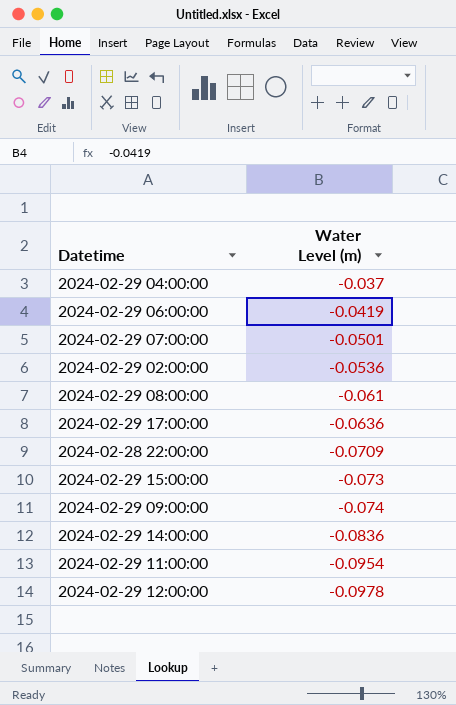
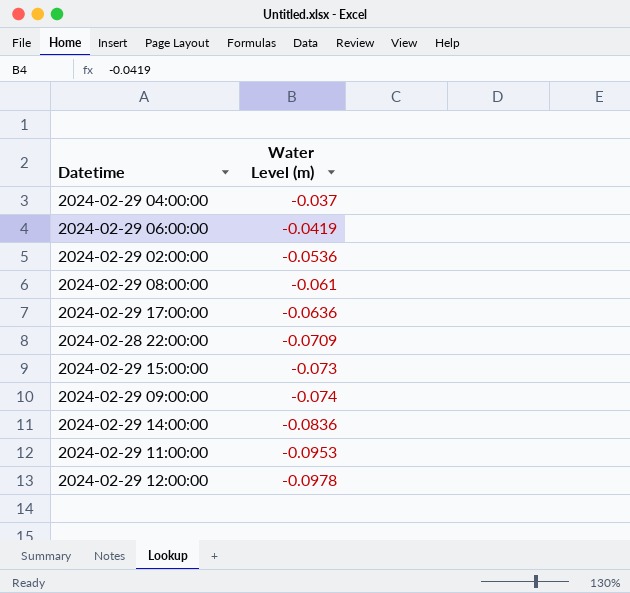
row 2024-02-29 07:00:00: -0.0501 -> none
2024-02-29 11:00:00 | Water Level (m): -0.0954 -> -0.0953

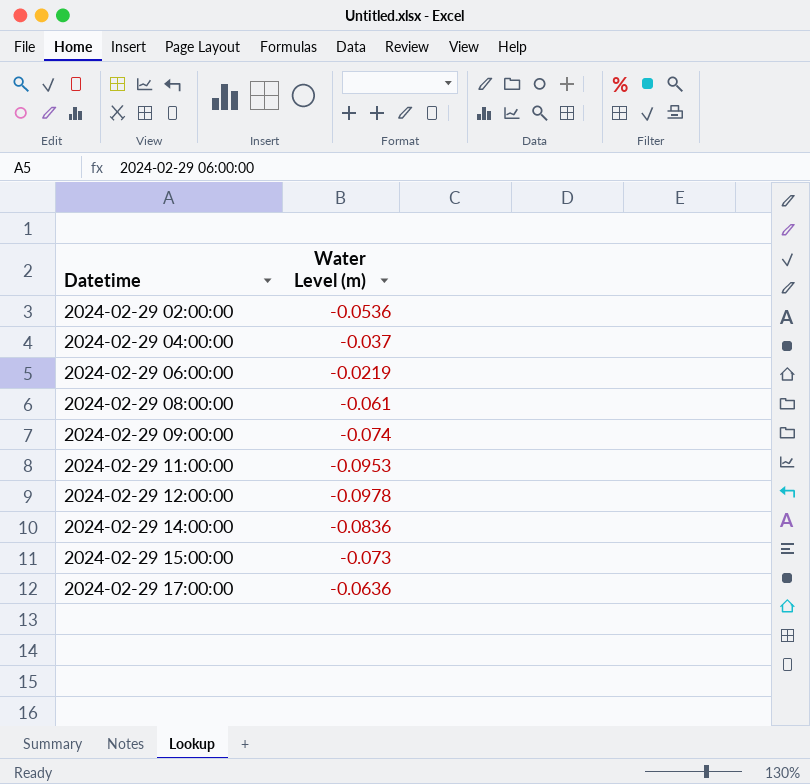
row order: Water Level (m) descending -> Datetime ascending
row 2024-02-28 22:00:00: -0.0709 -> none
2024-02-29 06:00:00 | Water Level (m): -0.0419 -> -0.0219

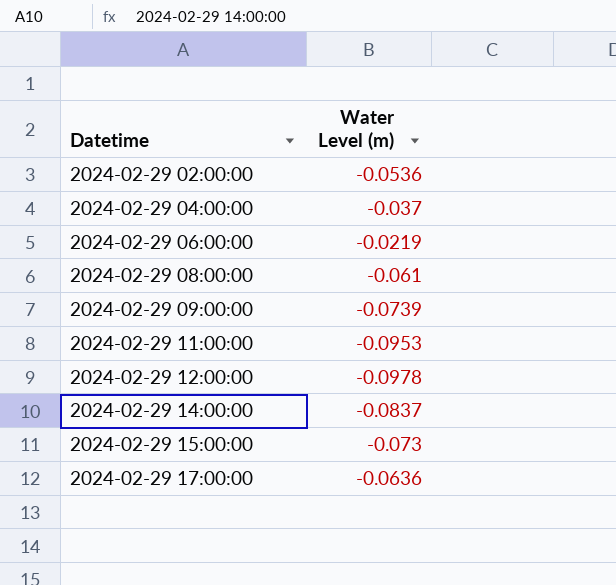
2024-02-29 09:00:00 | Water Level (m): -0.074 -> -0.0739
2024-02-29 14:00:00 | Water Level (m): -0.0836 -> -0.0837

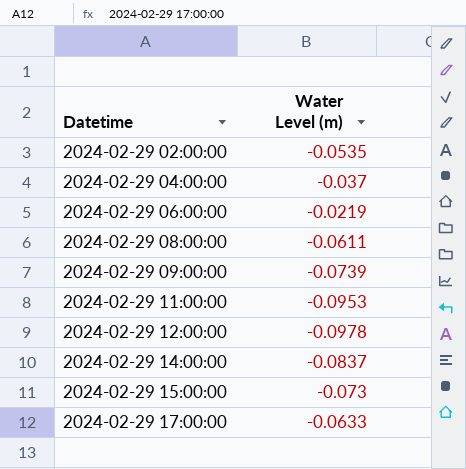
2024-02-29 02:00:00 | Water Level (m): -0.0536 -> -0.0535
2024-02-29 08:00:00 | Water Level (m): -0.061 -> -0.0611
2024-02-29 17:00:00 | Water Level (m): -0.0636 -> -0.0633

